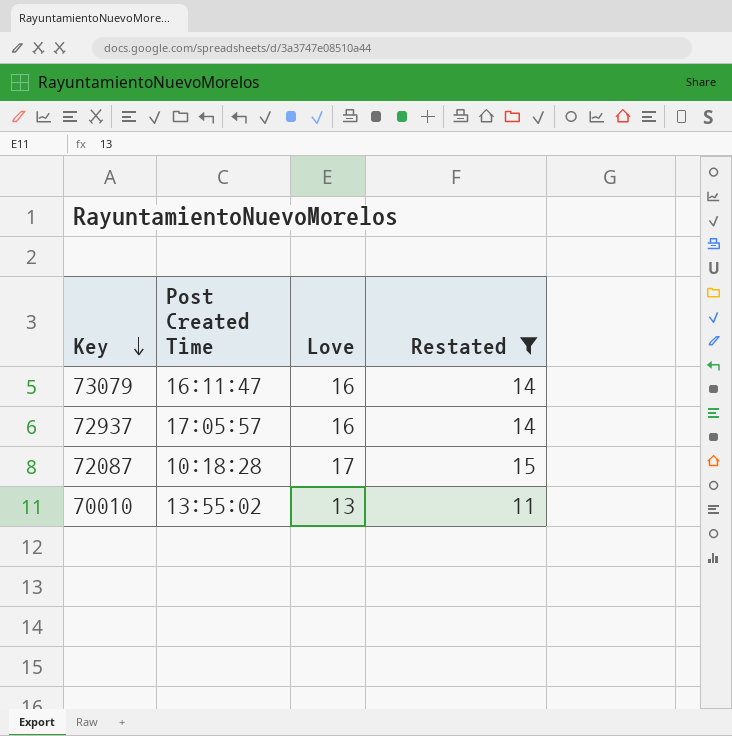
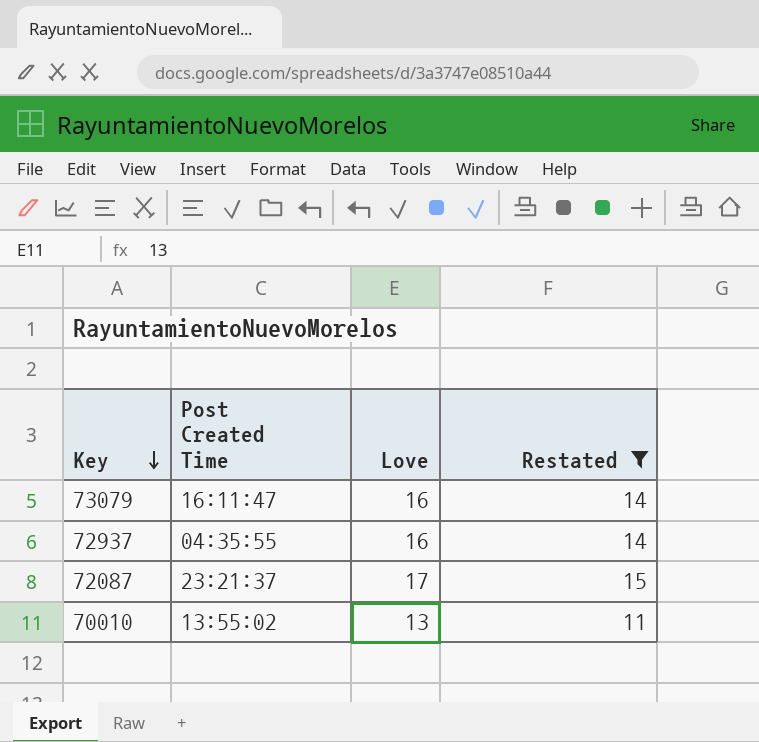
72937 | Post Created Time: 17:05:57 -> 04:35:55
72087 | Post Created Time: 10:18:28 -> 23:21:37

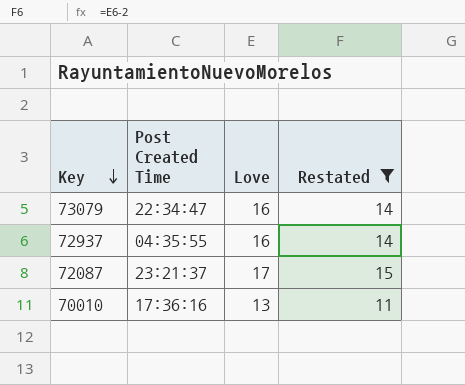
73079 | Post Created Time: 16:11:47 -> 22:34:47
70010 | Post Created Time: 13:55:02 -> 17:36:16

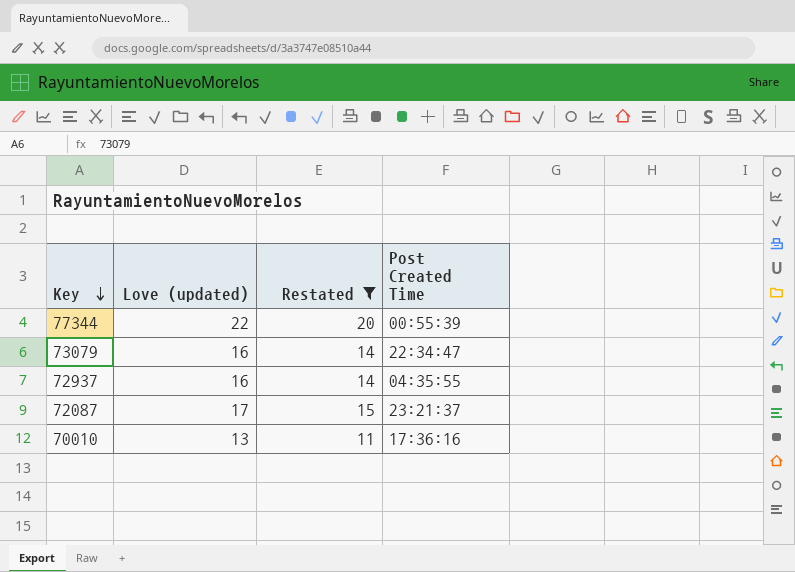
column name: Love -> Love (updated)
column Post Created Time | position: 2 -> 4
row 77344: none -> 22 | 20 | 00:55:39

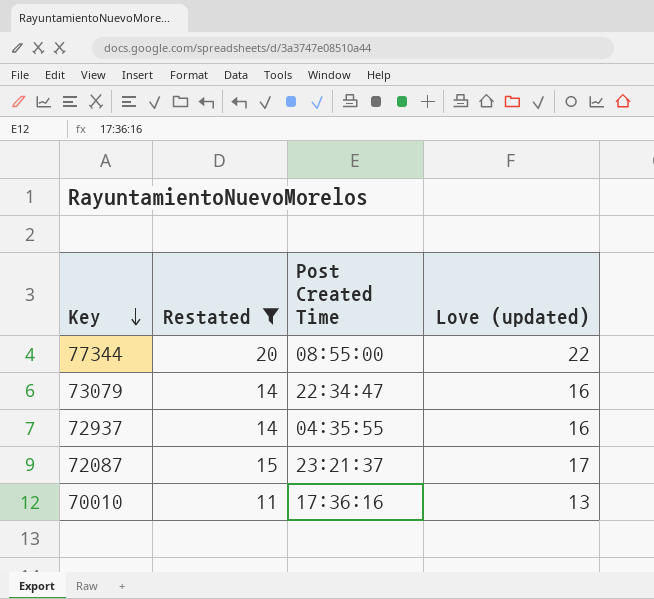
column Love (updated) | position: 2 -> 4
77344 | Post Created Time: 00:55:39 -> 08:55:00

